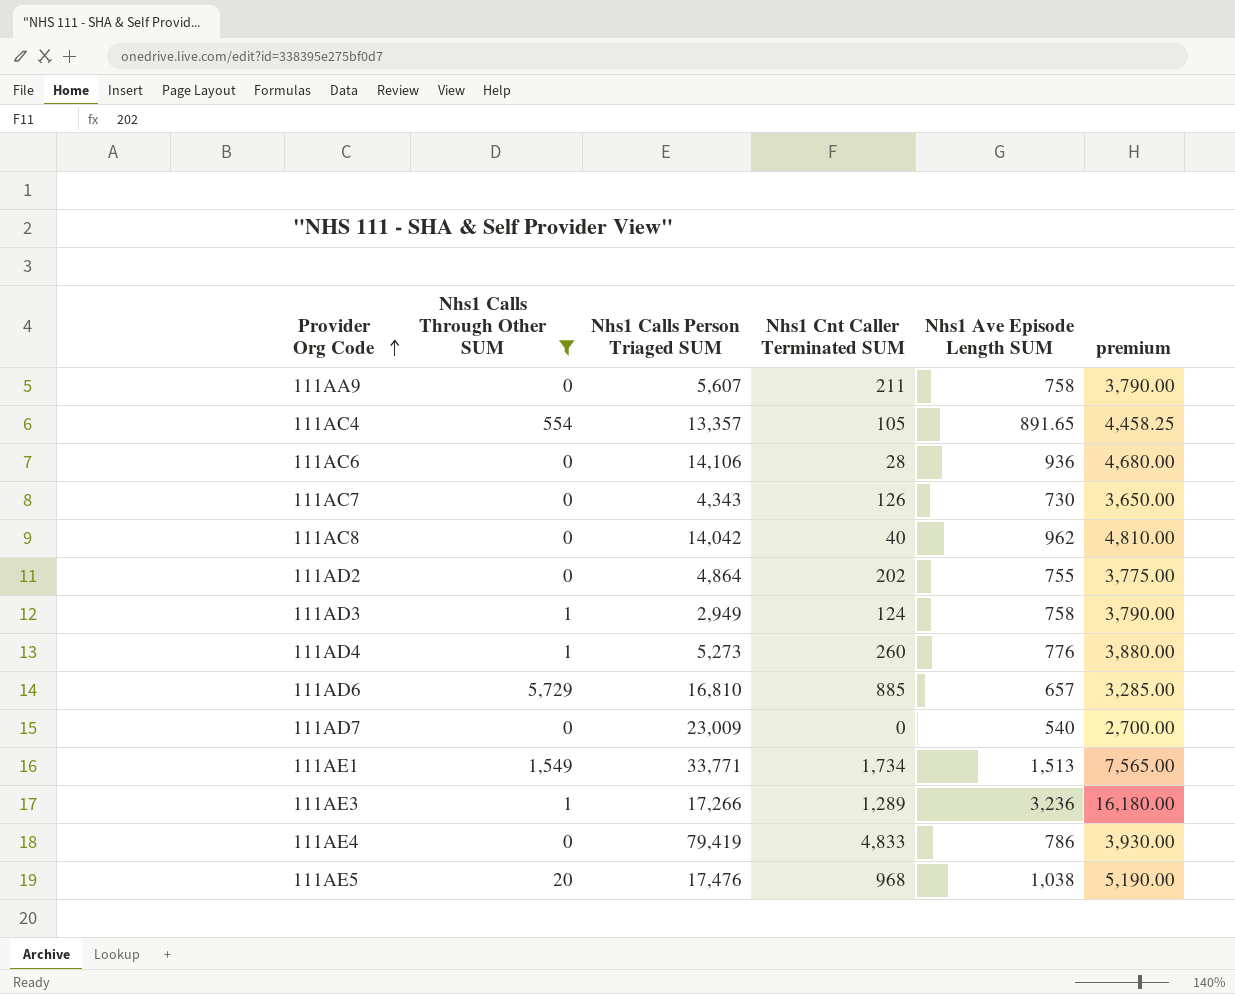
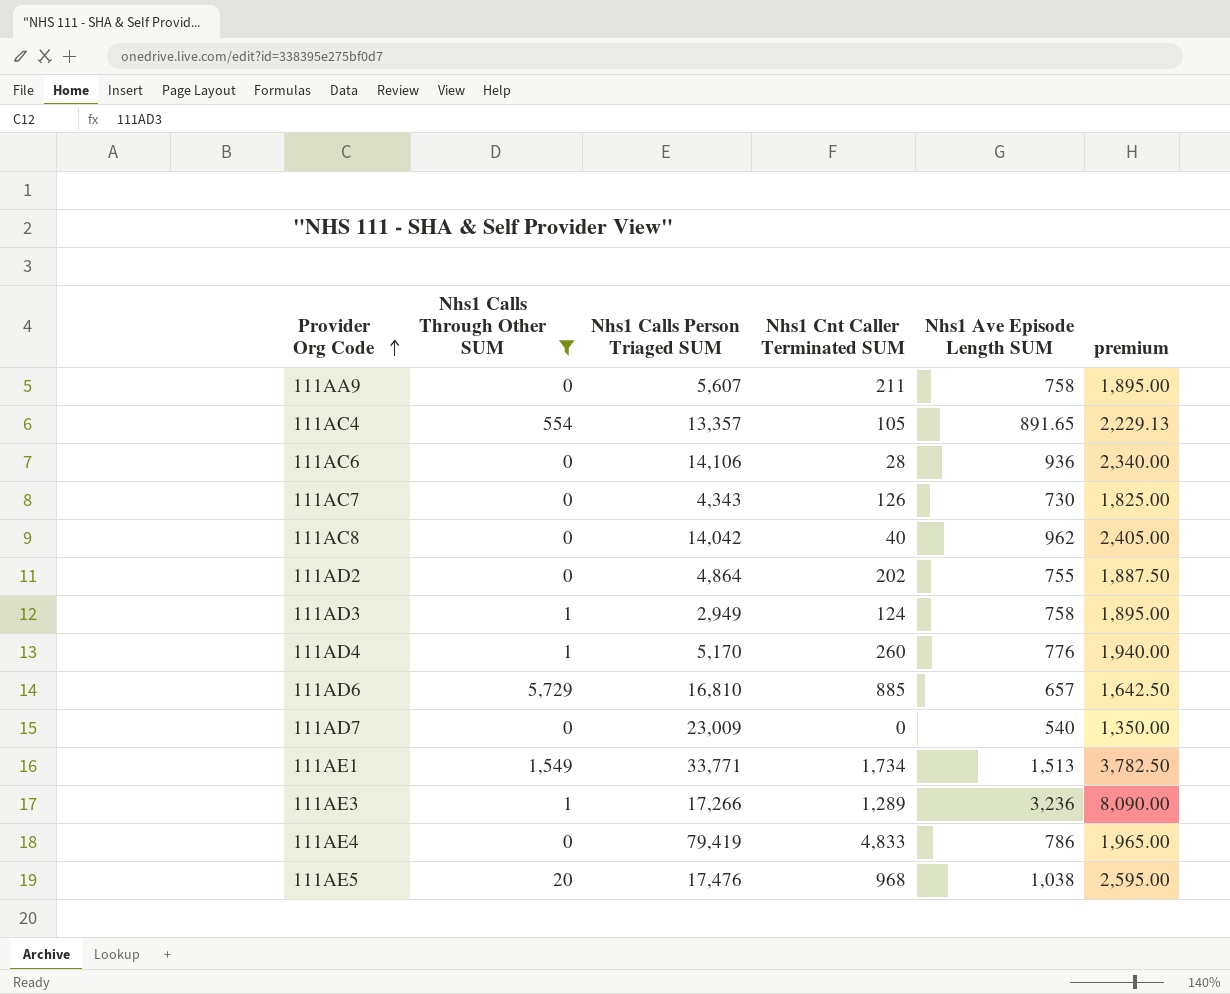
column premium | formula: [Nhs1 Ave Episode Length SUM] * 5 -> [Nhs1 Ave Episode Length SUM] * 2.5
111AD4 | Nhs1 Calls Person Triaged SUM: 5,273 -> 5,170

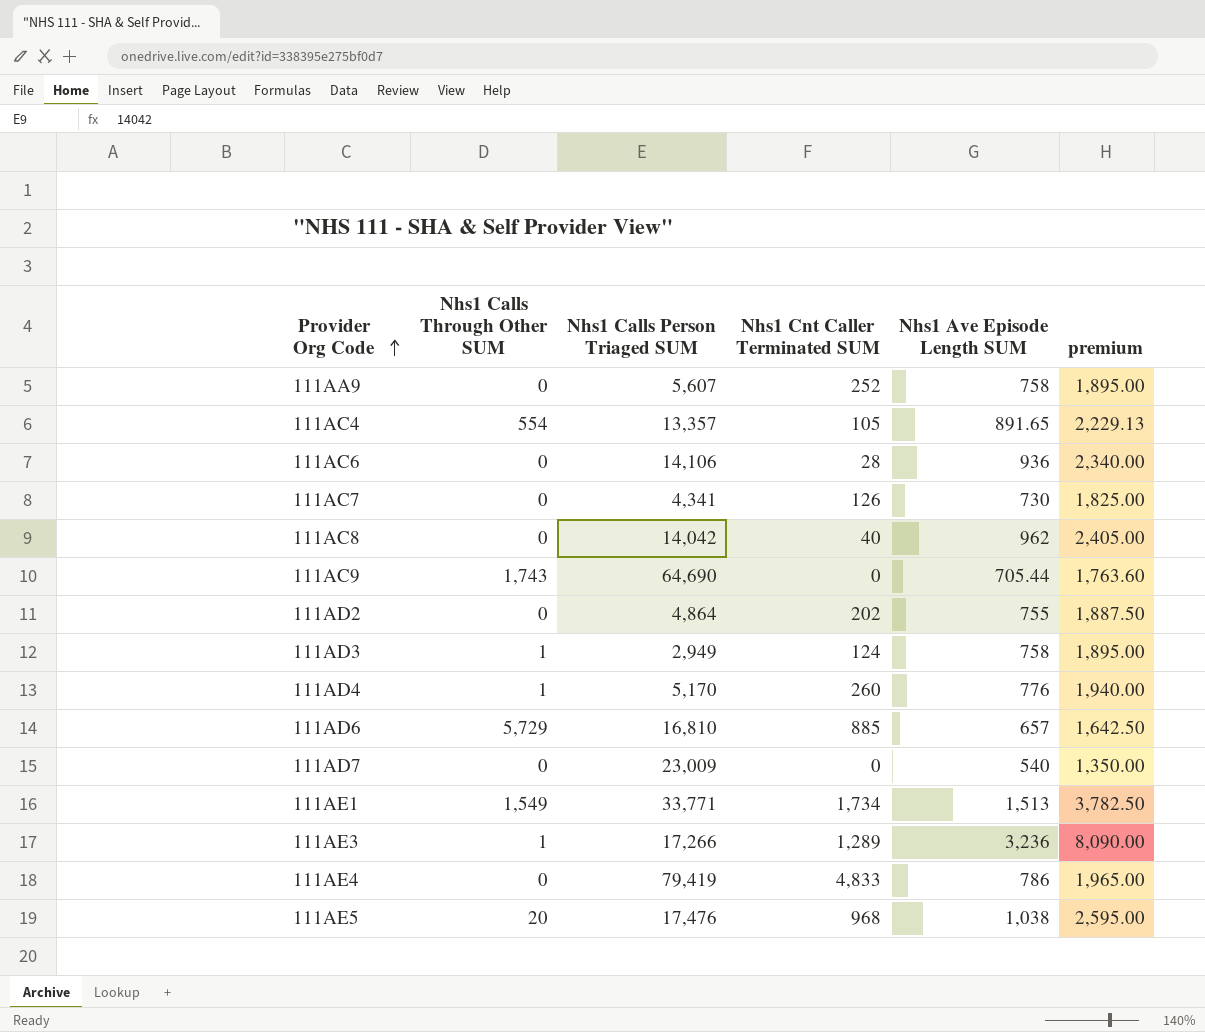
filter: Nhs1 Calls Through Other SUM != 1,743 -> none
111AA9 | Nhs1 Cnt Caller Terminated SUM: 211 -> 252
111AC7 | Nhs1 Calls Person Triaged SUM: 4,343 -> 4,341

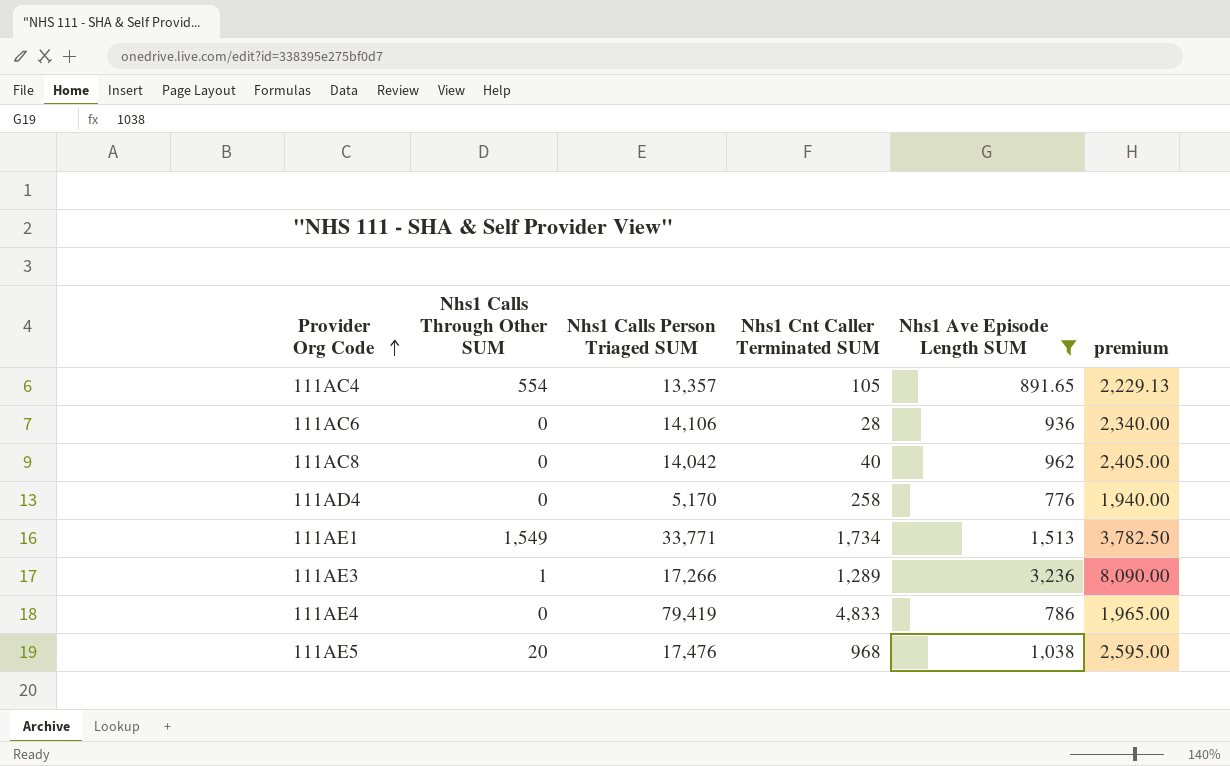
filter: none -> Nhs1 Ave Episode Length SUM >= 776
111AD4 | Nhs1 Calls Through Other SUM: 1 -> 0
111AD4 | Nhs1 Cnt Caller Terminated SUM: 260 -> 258

